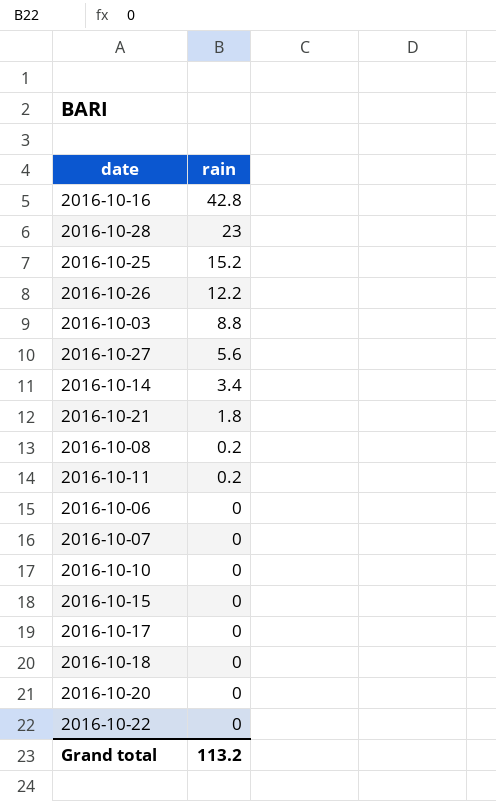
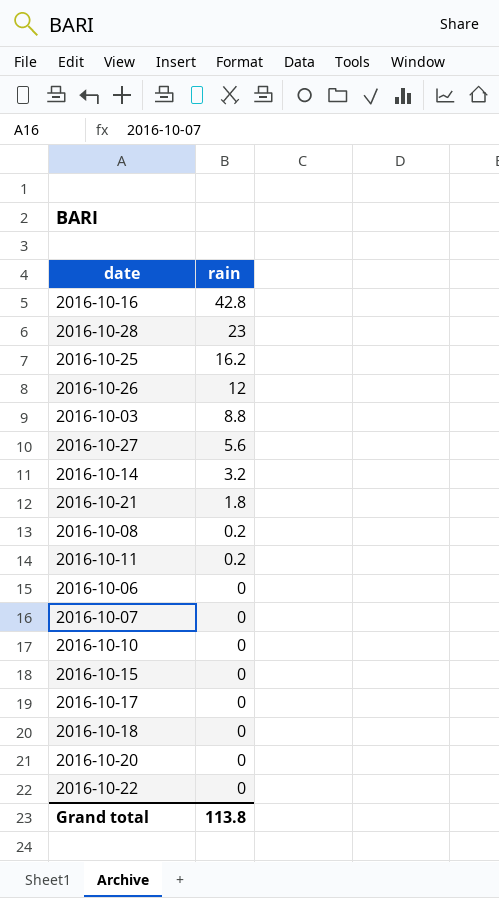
2016-10-25 | rain: 15.2 -> 16.2
2016-10-26 | rain: 12.2 -> 12
2016-10-14 | rain: 3.4 -> 3.2
Grand total | rain: 113.2 -> 113.8

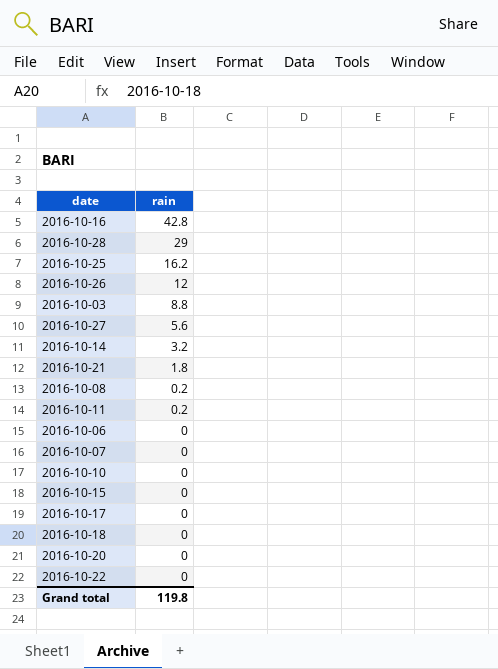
2016-10-28 | rain: 23 -> 29
Grand total | rain: 113.8 -> 119.8

